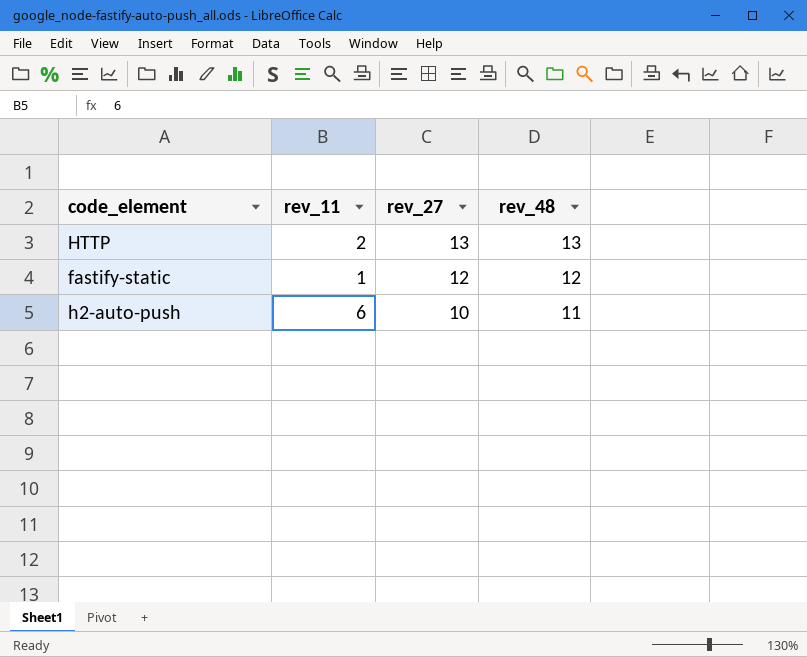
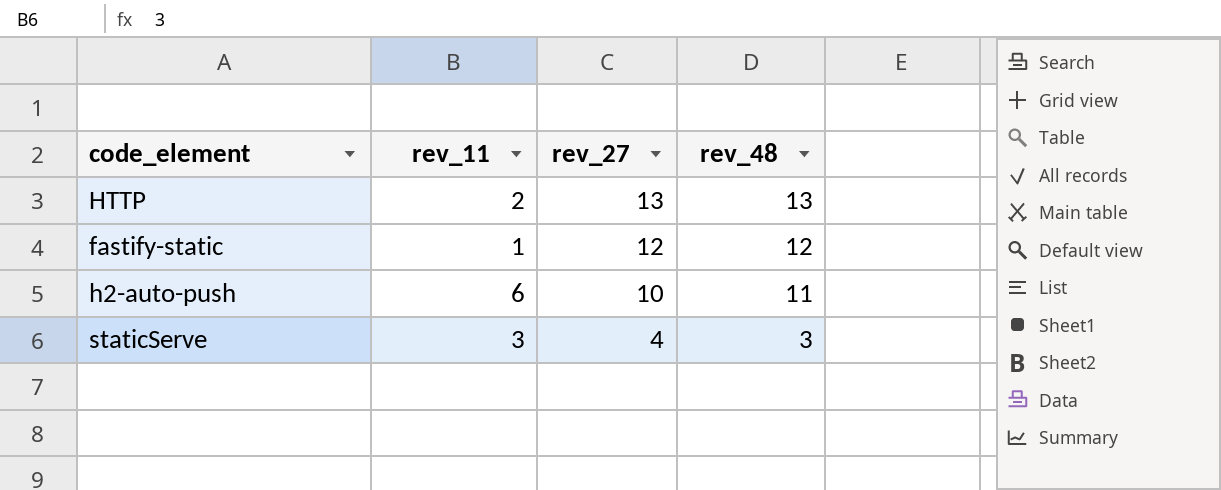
row staticServe: none -> 3 | 4 | 3

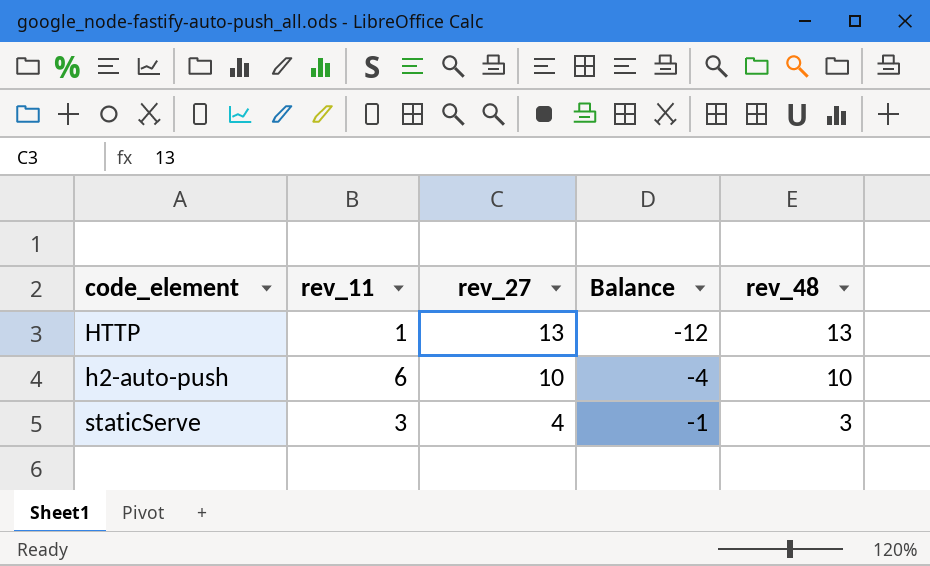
column Balance | formula: none -> [rev_11] - [rev_27]
row fastify-static: 1 | 12 | 12 -> none
HTTP | rev_11: 2 -> 1
h2-auto-push | rev_48: 11 -> 10

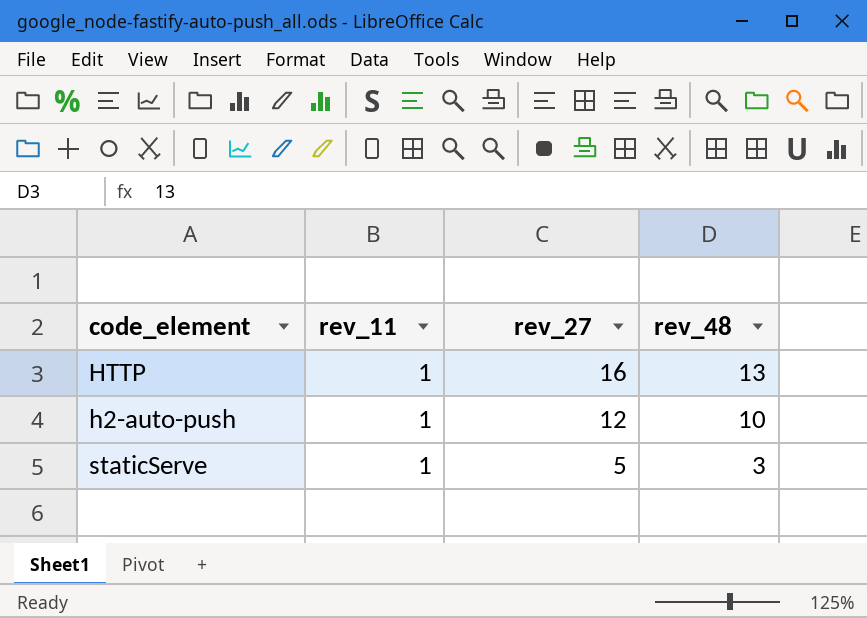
column Balance | formula: [rev_11] - [rev_27] -> none
HTTP | rev_27: 13 -> 16
h2-auto-push | rev_11: 6 -> 1
h2-auto-push | rev_27: 10 -> 12
staticServe | rev_11: 3 -> 1
staticServe | rev_27: 4 -> 5

